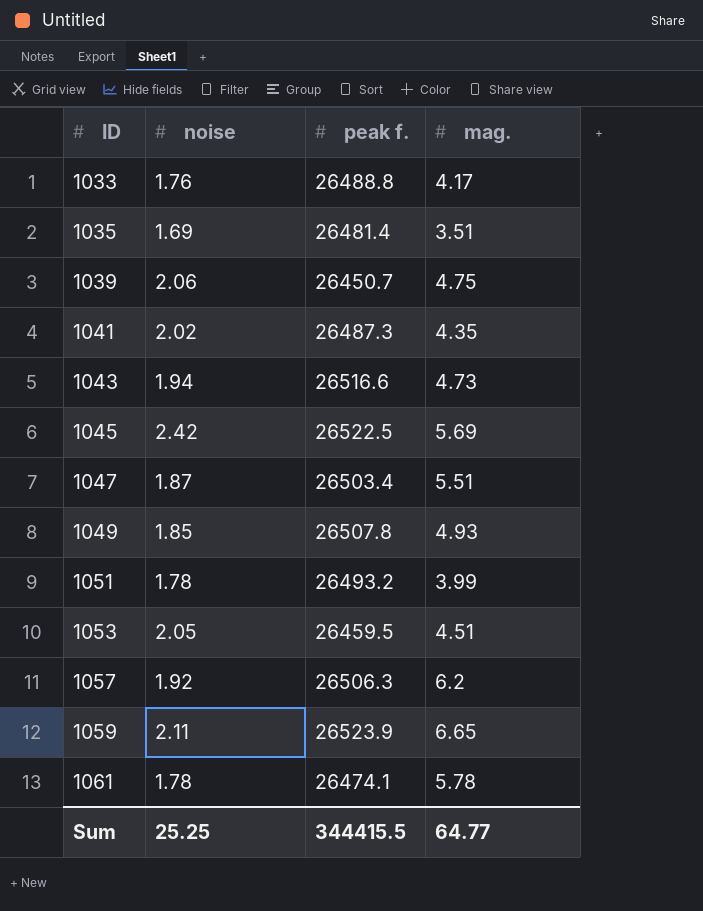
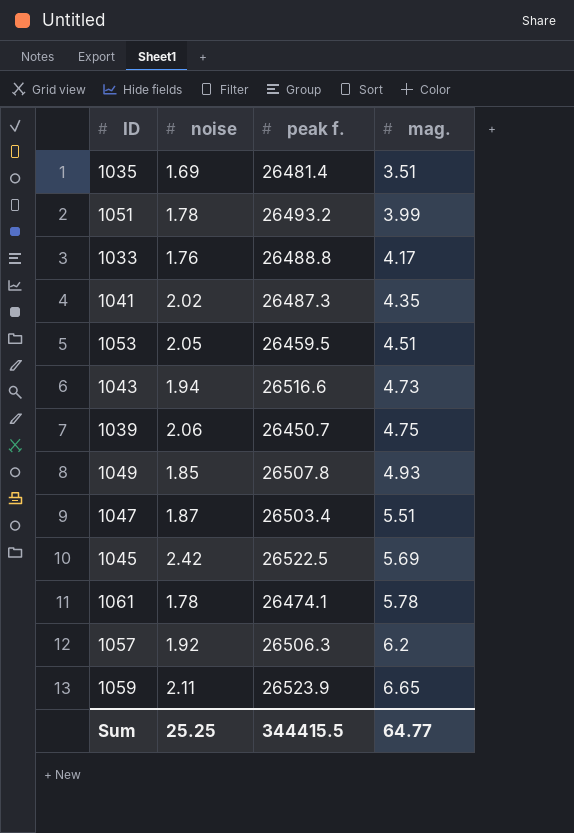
row order: ID ascending -> mag. ascending

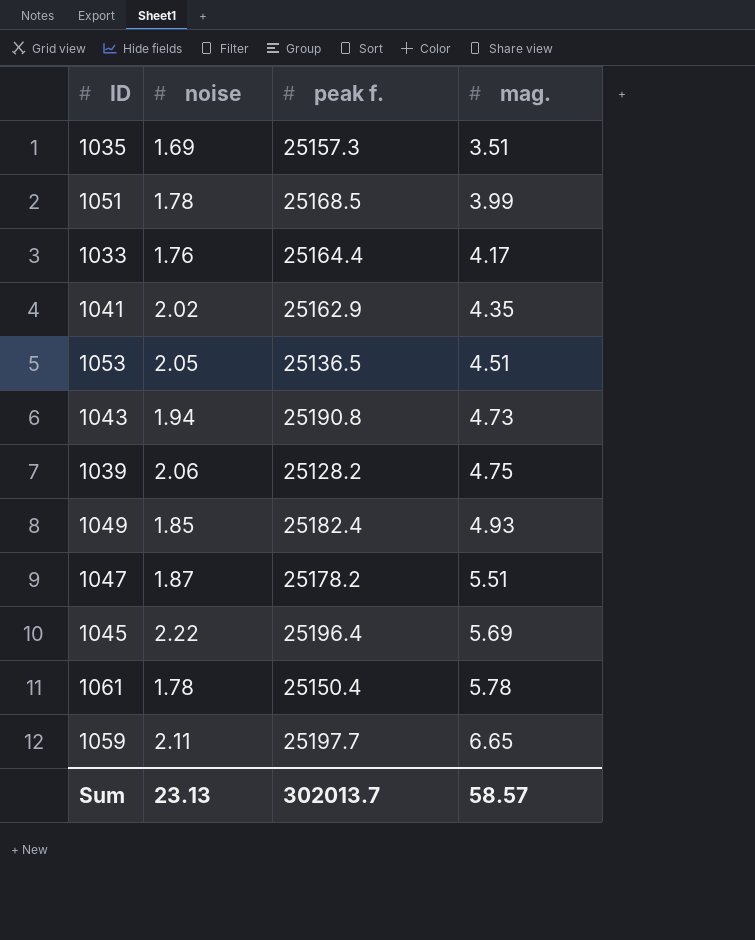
row 1057: 1.92 | 26506.3 | 6.2 -> none
1035 | peak f.: 26481.4 -> 25157.3
1051 | peak f.: 26493.2 -> 25168.5
1033 | peak f.: 26488.8 -> 25164.4
1041 | peak f.: 26487.3 -> 25162.9
1053 | peak f.: 26459.5 -> 25136.5
1043 | peak f.: 26516.6 -> 25190.8
1039 | peak f.: 26450.7 -> 25128.2
1049 | peak f.: 26507.8 -> 25182.4
1047 | peak f.: 26503.4 -> 25178.2
1045 | noise: 2.42 -> 2.22
1045 | peak f.: 26522.5 -> 25196.4
1061 | peak f.: 26474.1 -> 25150.4
1059 | peak f.: 26523.9 -> 25197.7
Sum | noise: 25.25 -> 23.13
Sum | peak f.: 344415.5 -> 302013.7
Sum | mag.: 64.77 -> 58.57

